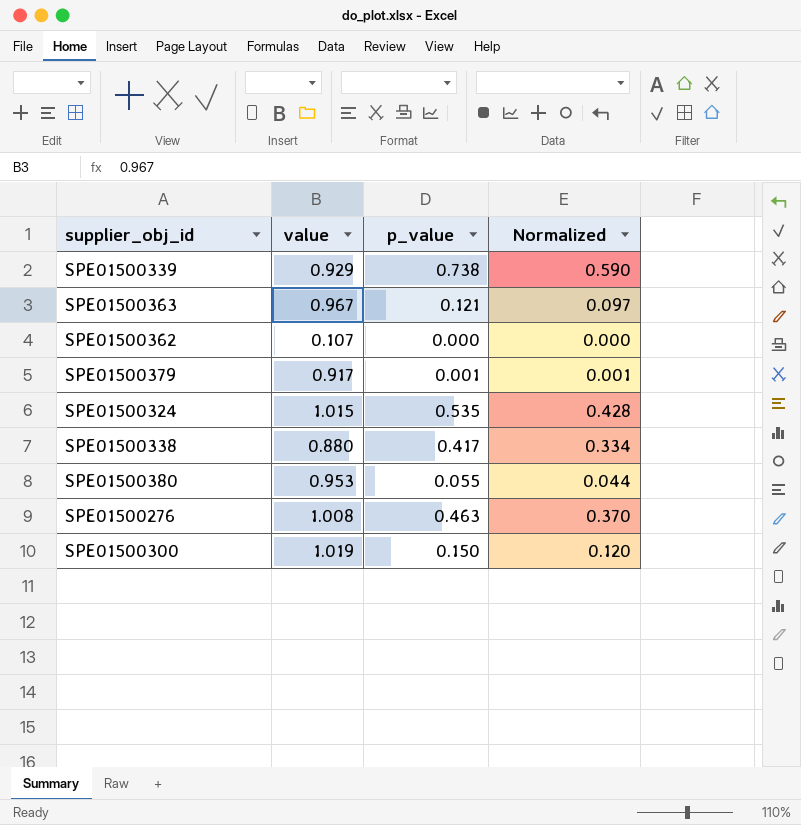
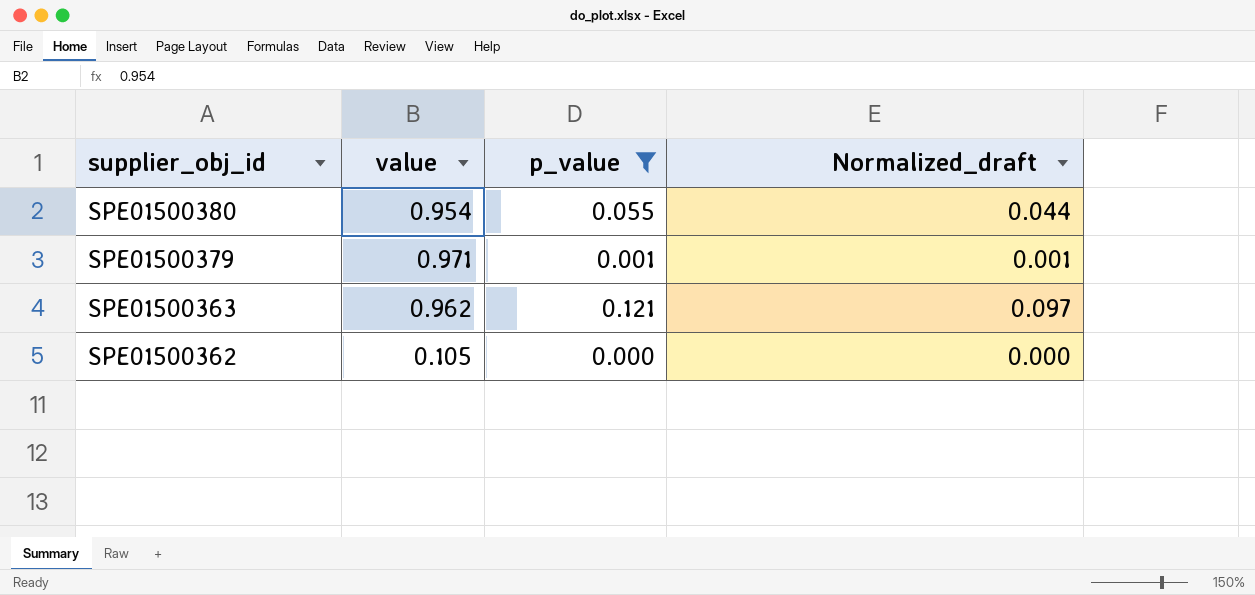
filter: none -> p_value <= 0.121
row order: none -> supplier_obj_id descending
column name: Normalized -> Normalized_draft
SPE01500380 | value: 0.953 -> 0.954
SPE01500379 | value: 0.917 -> 0.971
SPE01500363 | value: 0.967 -> 0.962
SPE01500362 | value: 0.107 -> 0.105

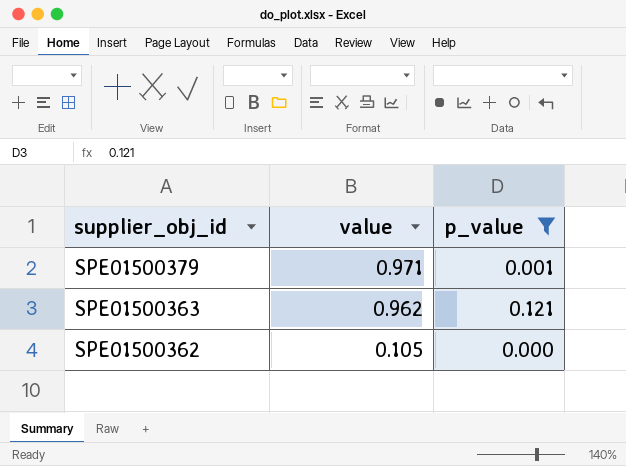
column Normalized_draft | formula: [p_value] * 0.8 -> none
row SPE01500380: 0.954 | 0.055 | 0.044 -> none

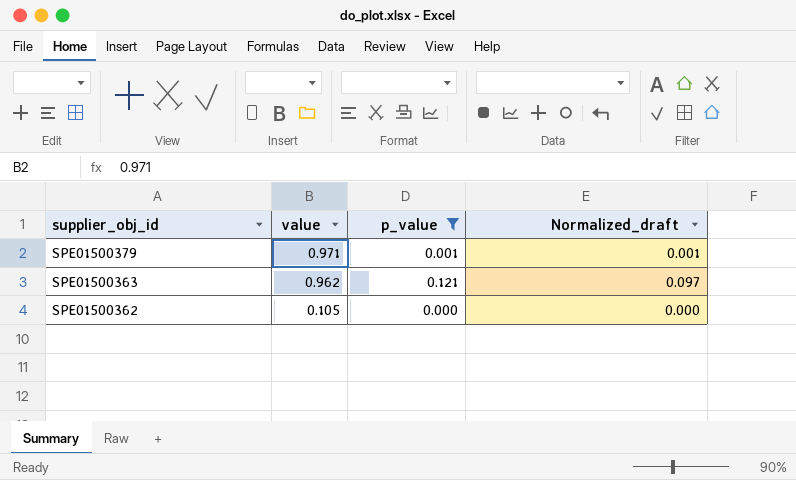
column Normalized_draft | formula: none -> [p_value] * 0.8

